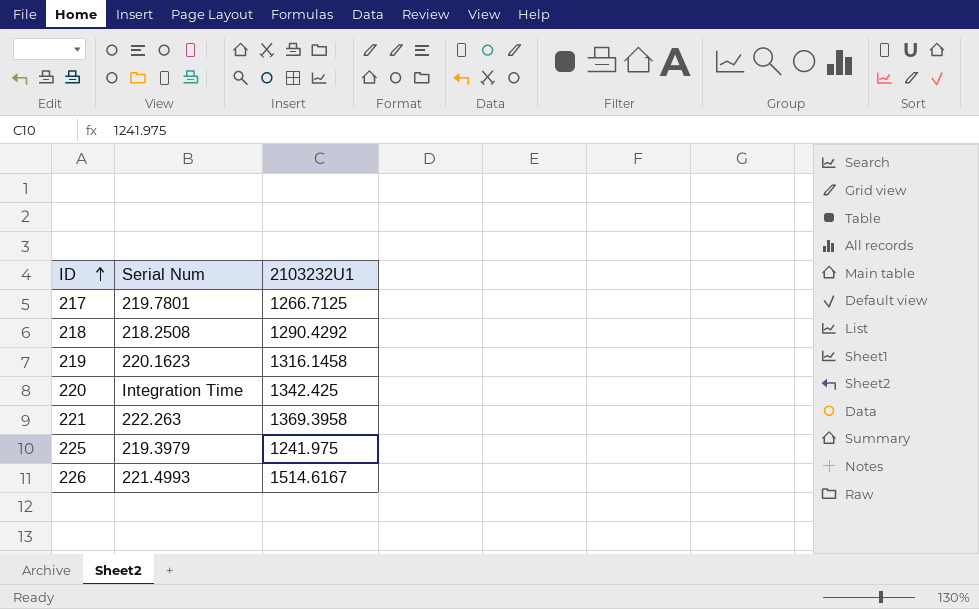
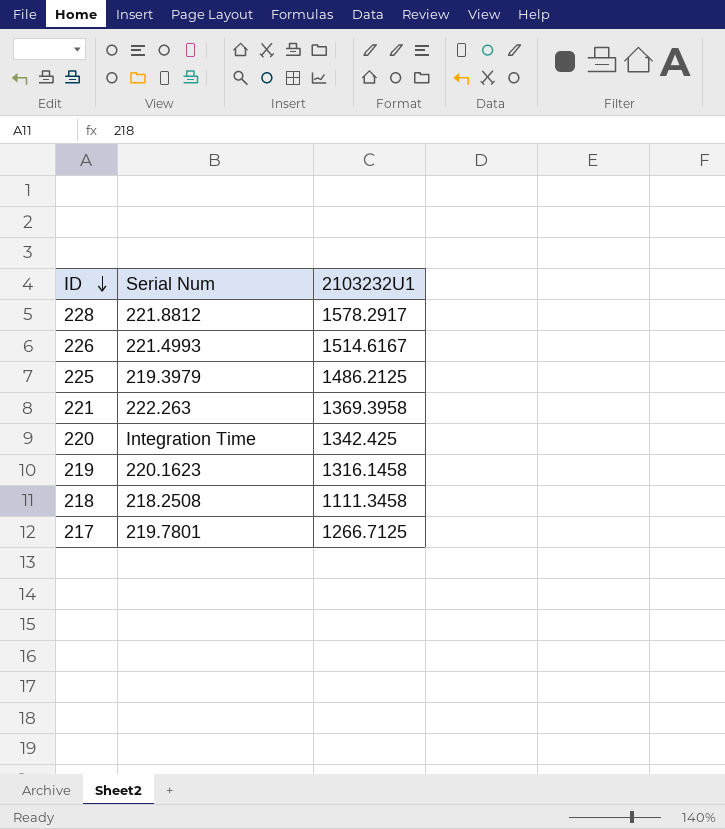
row order: ID ascending -> ID descending
row 228: none -> 221.8812 | 1578.2917
225 | 2103232U1: 1241.975 -> 1486.2125
218 | 2103232U1: 1290.4292 -> 1111.3458

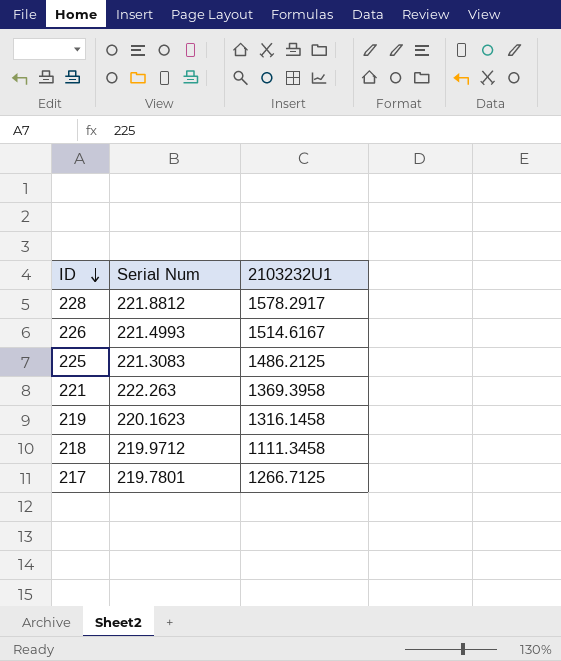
row 220: Integration Time | 1342.425 -> none
225 | Serial Num: 219.3979 -> 221.3083
218 | Serial Num: 218.2508 -> 219.9712

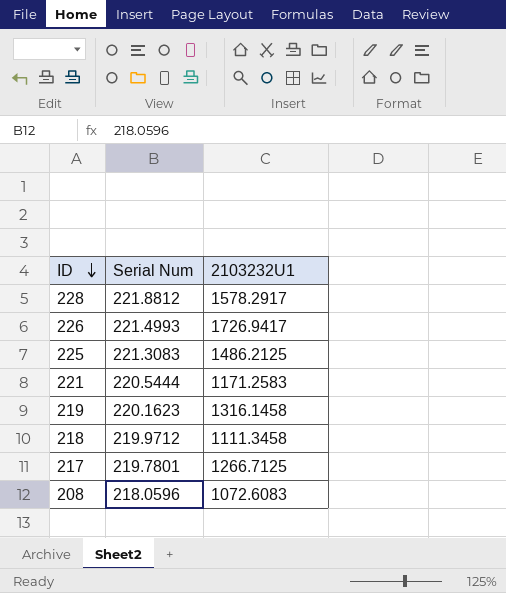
226 | 2103232U1: 1514.6167 -> 1726.9417
221 | Serial Num: 222.263 -> 220.5444
221 | 2103232U1: 1369.3958 -> 1171.2583
row 208: none -> 218.0596 | 1072.6083

